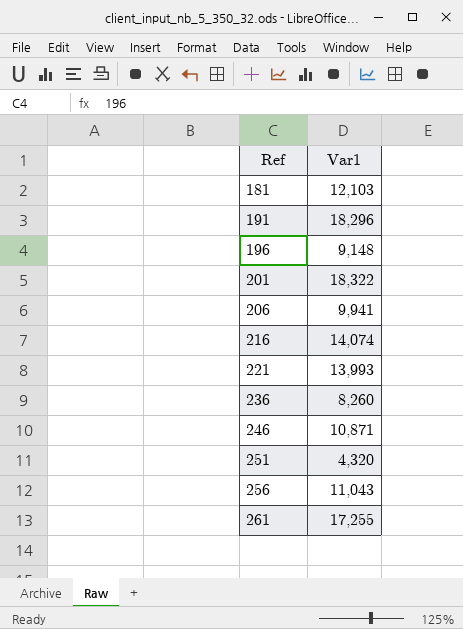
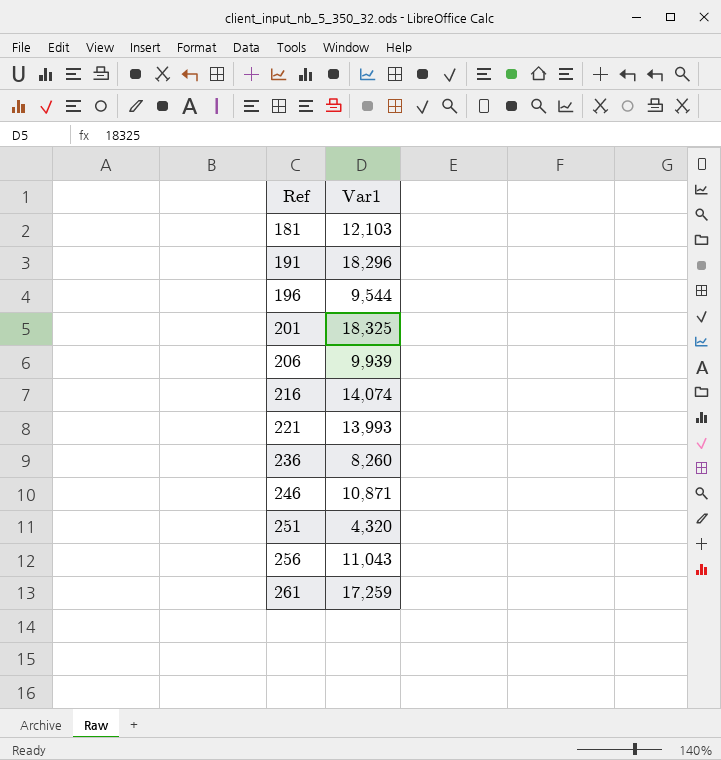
196 | Var1: 9,148 -> 9,544
201 | Var1: 18,322 -> 18,325
206 | Var1: 9,941 -> 9,939
261 | Var1: 17,255 -> 17,259

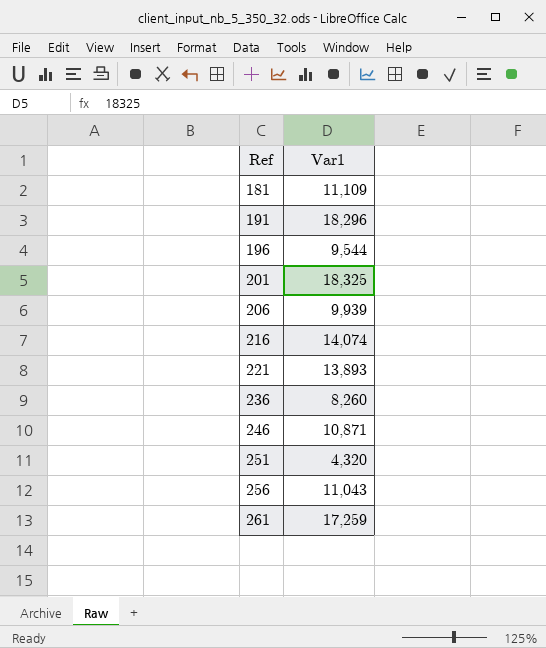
181 | Var1: 12,103 -> 11,109
221 | Var1: 13,993 -> 13,893

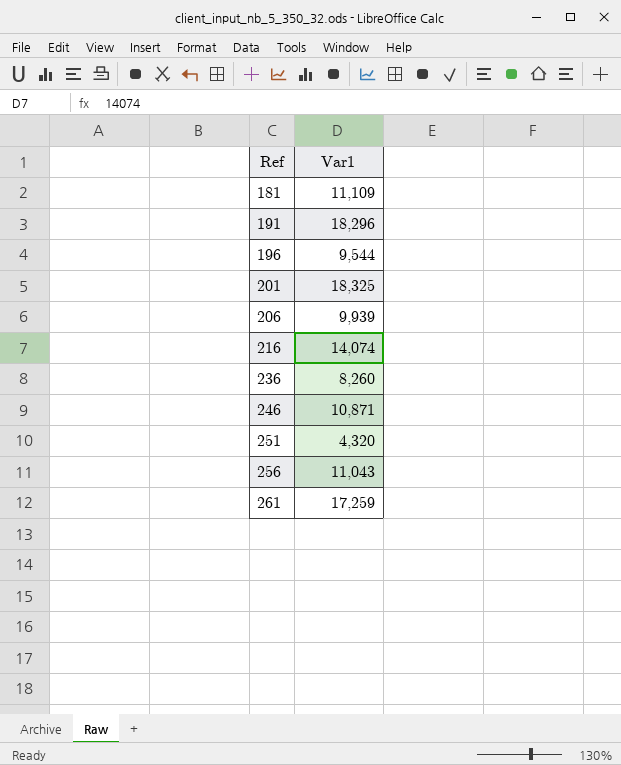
row 221: 13,893 -> none

